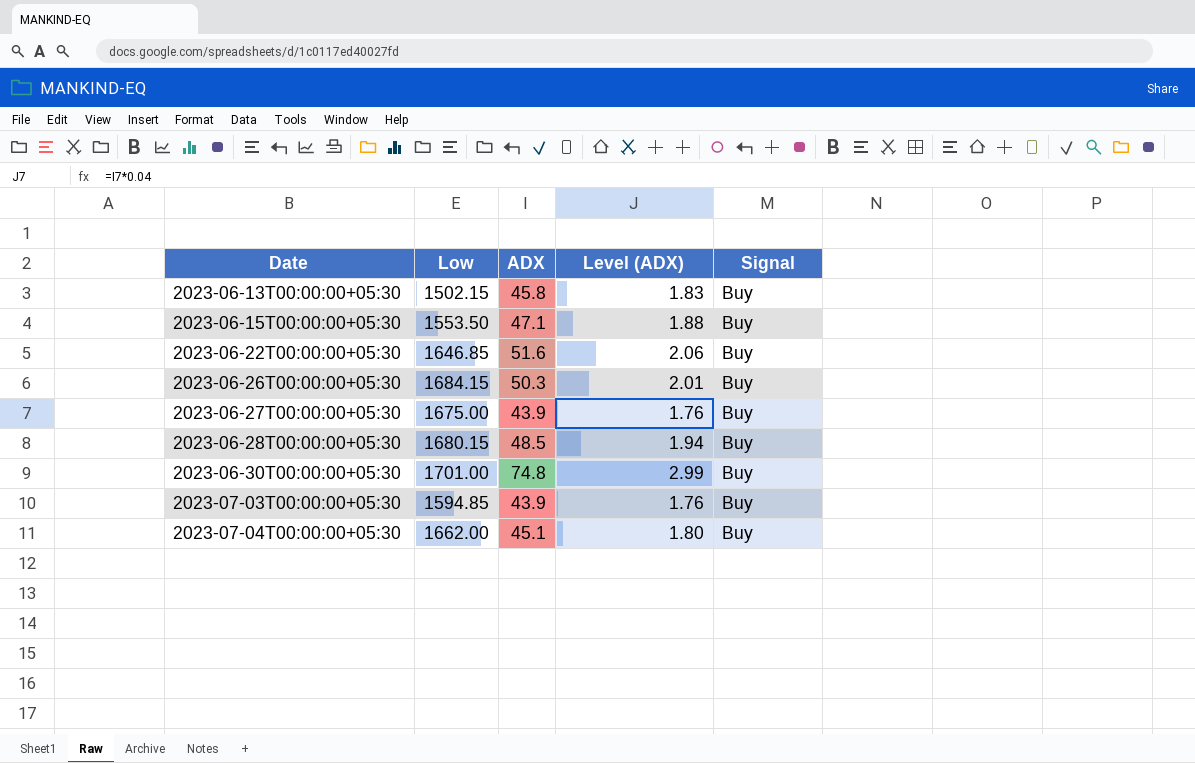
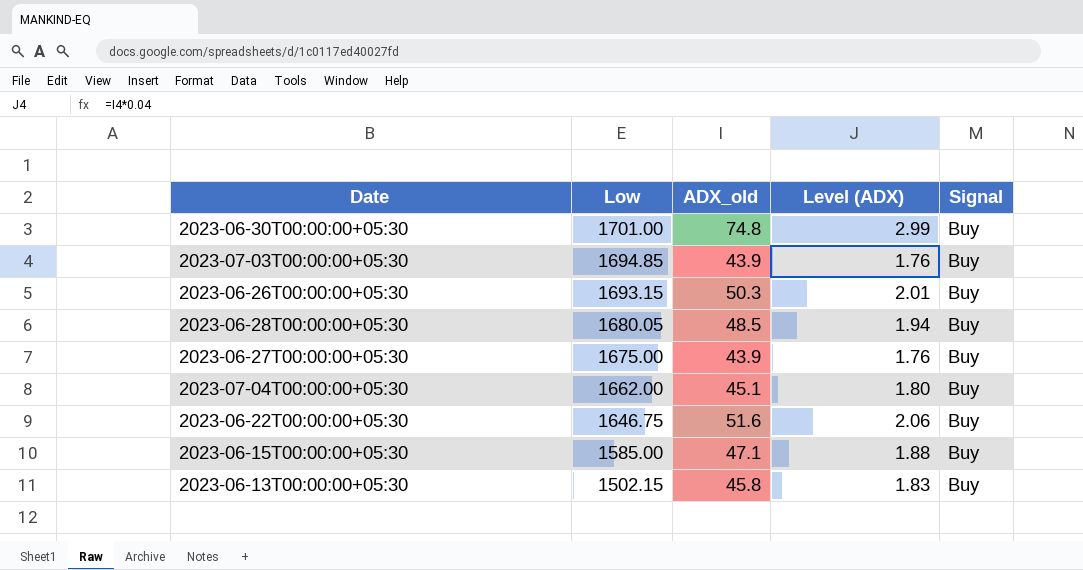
row order: Date ascending -> Low descending
column name: ADX -> ADX_old
2023-07-03T00:00:00+05:30 | Low: 1594.85 -> 1694.85
2023-06-26T00:00:00+05:30 | Low: 1684.15 -> 1693.15
2023-06-28T00:00:00+05:30 | Low: 1680.15 -> 1680.05
2023-06-22T00:00:00+05:30 | Low: 1646.85 -> 1646.75
2023-06-15T00:00:00+05:30 | Low: 1553.50 -> 1585.00

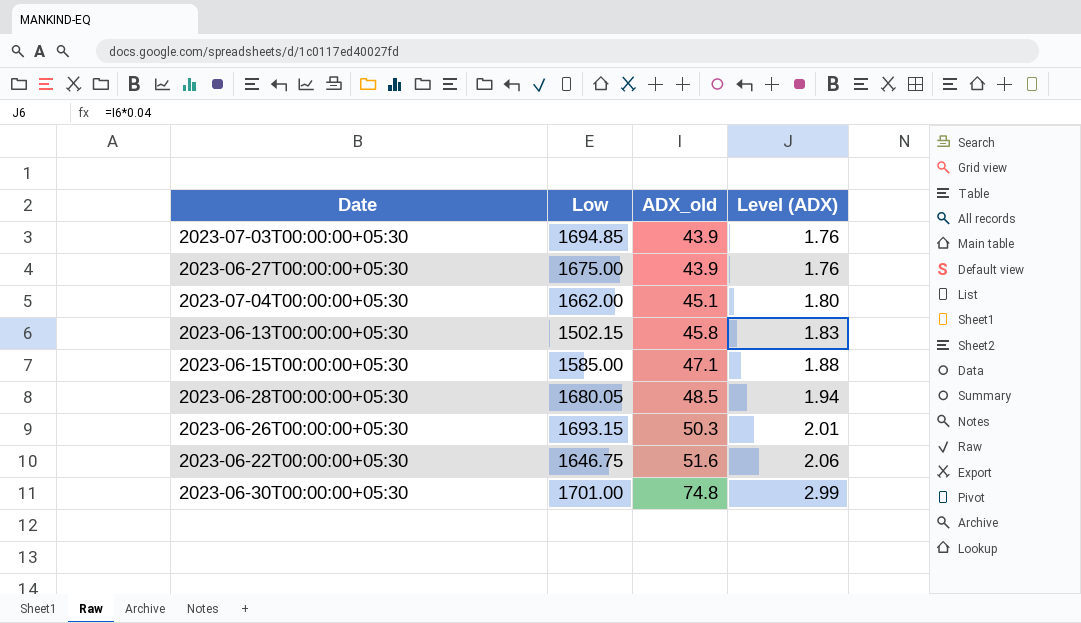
row order: Low descending -> ADX_old ascending
column Signal | position: 5 -> none

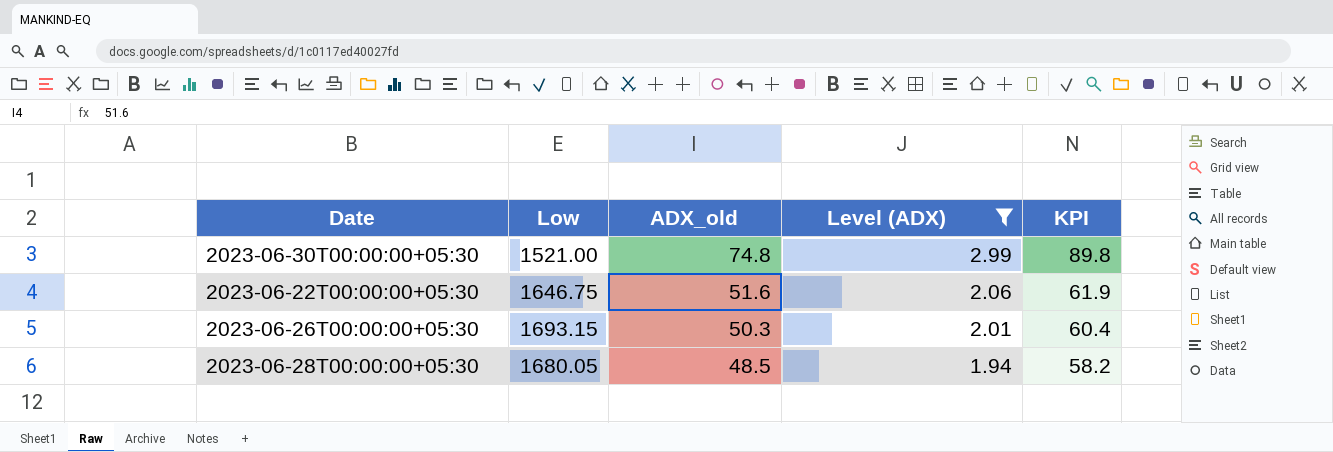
filter: none -> Level (ADX) >= 1.94
row order: ADX_old ascending -> ADX_old descending
column KPI | formula: none -> [ADX_old] * 1.2
2023-06-30T00:00:00+05:30 | Low: 1701.00 -> 1521.00

